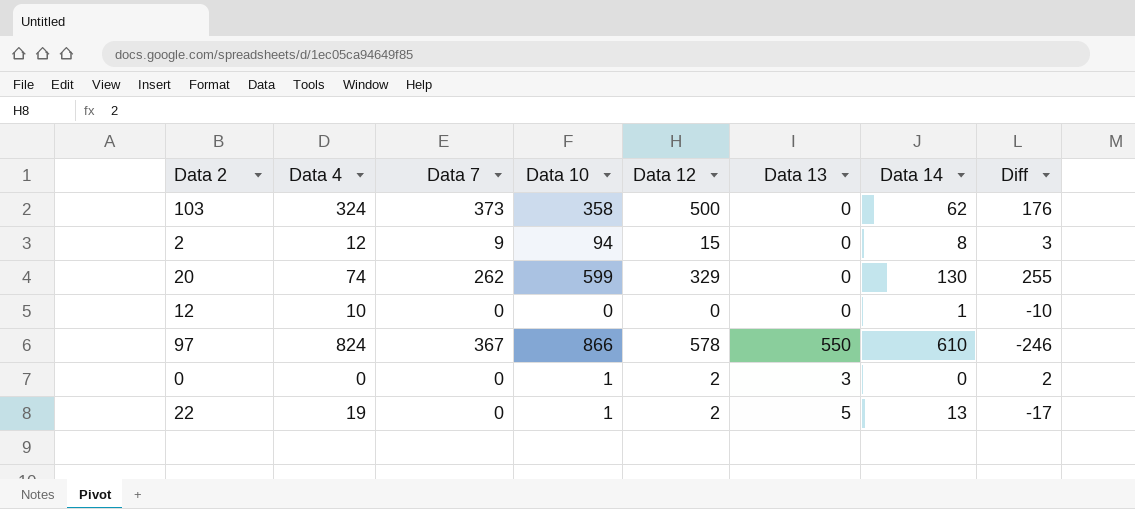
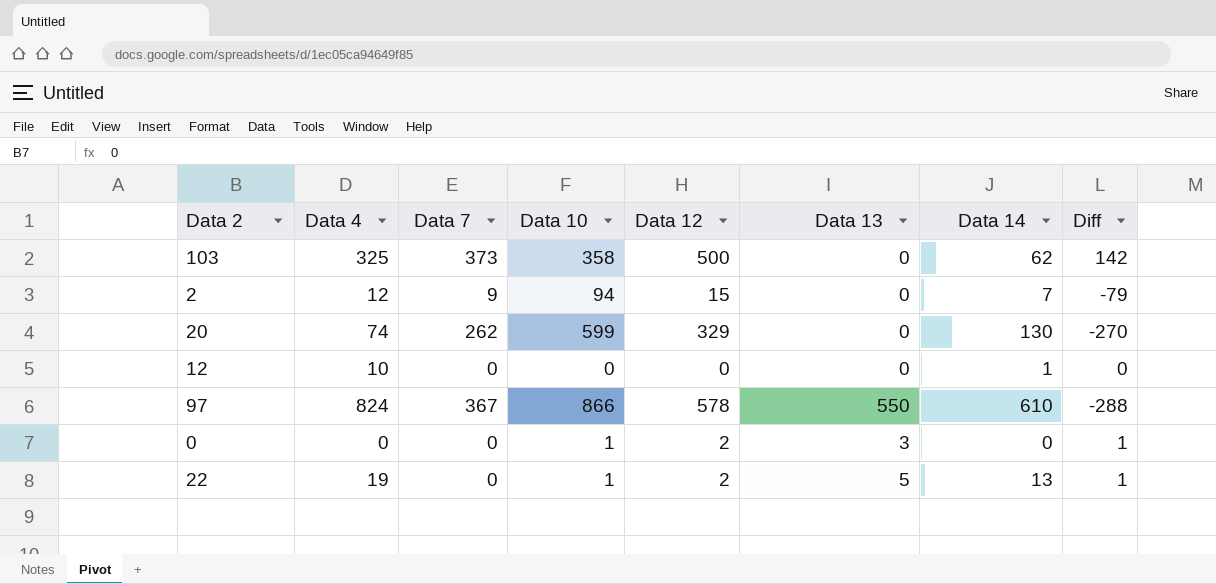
column Diff | formula: [Data 12] - [Data 4] -> [Data 12] - [Data 10]
103 | Data 4: 324 -> 325
2 | Data 14: 8 -> 7

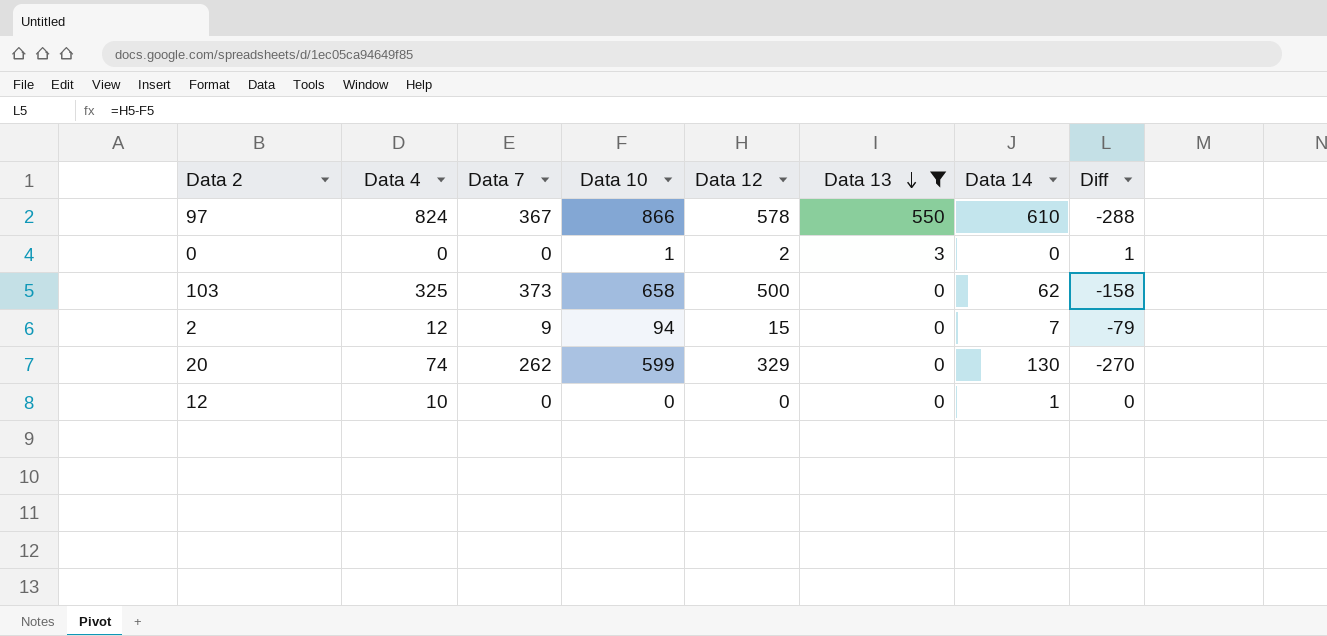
filter: none -> Data 13 != 5
row order: none -> Data 13 descending
103 | Data 10: 358 -> 658
103 | Diff: 142 -> -158

